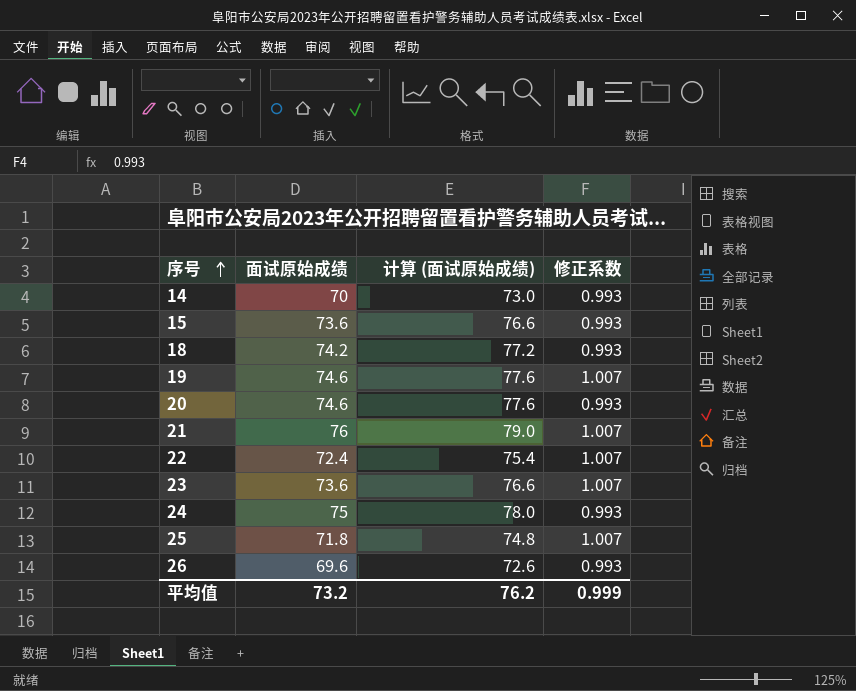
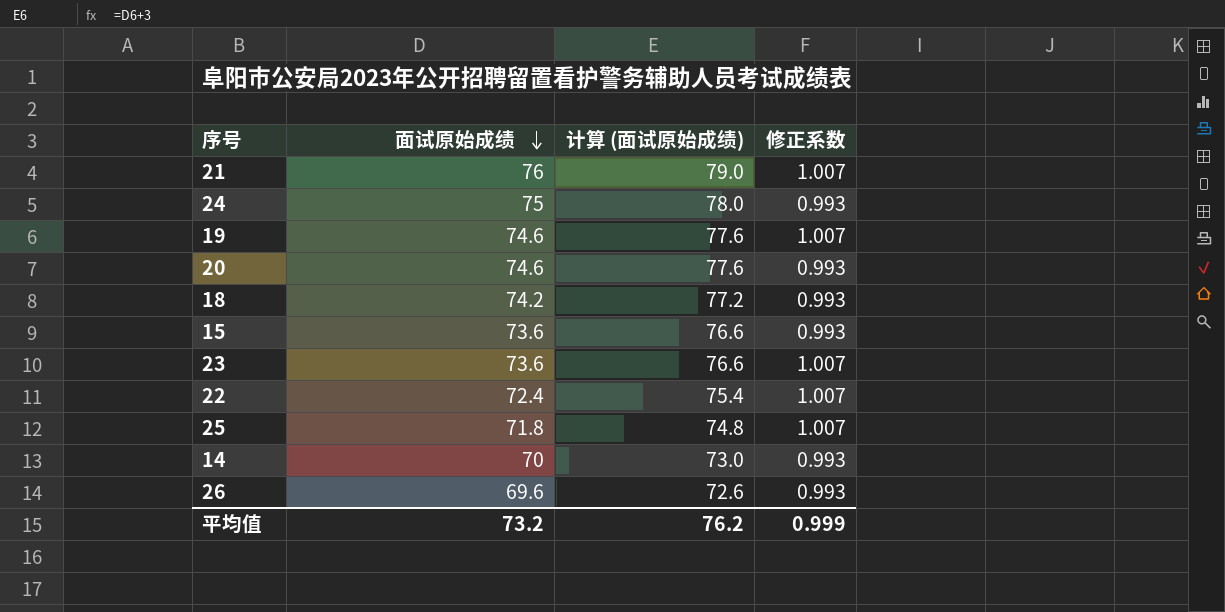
row order: 序号 ascending -> 面试原始成绩 descending

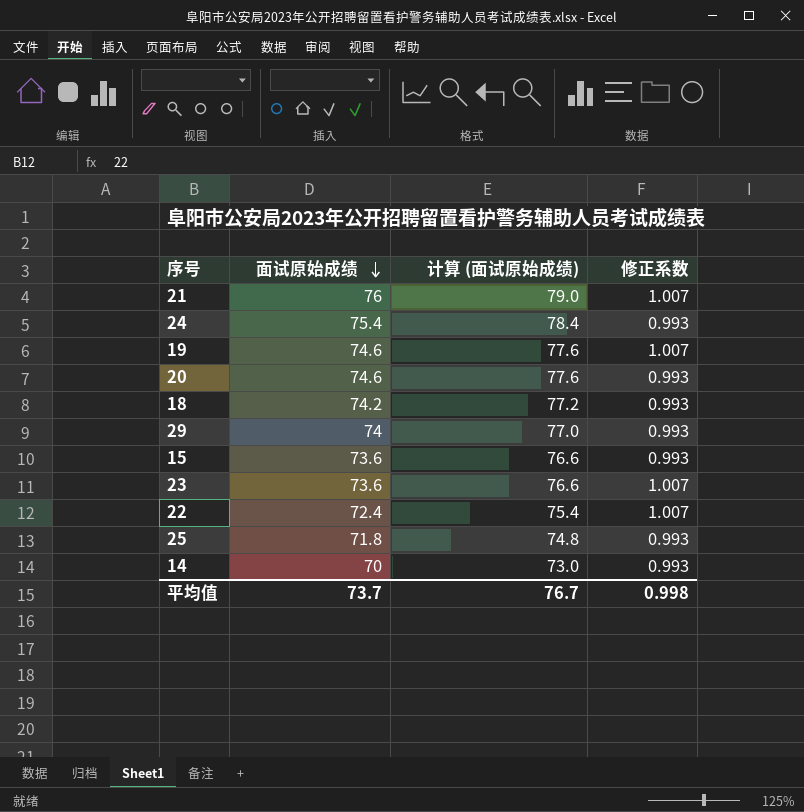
row 26: 69.6 | 72.6 | 0.993 -> none
24 | 面试原始成绩: 75 -> 75.4
24 | 计算 (面试原始成绩): 78.0 -> 78.4
row 29: none -> 74 | 77.0 | 0.993
25 | 修正系数: 1.007 -> 0.993
平均值 | 面试原始成绩: 73.2 -> 73.7
平均值 | 计算 (面试原始成绩): 76.2 -> 76.7
平均值 | 修正系数: 0.999 -> 0.998

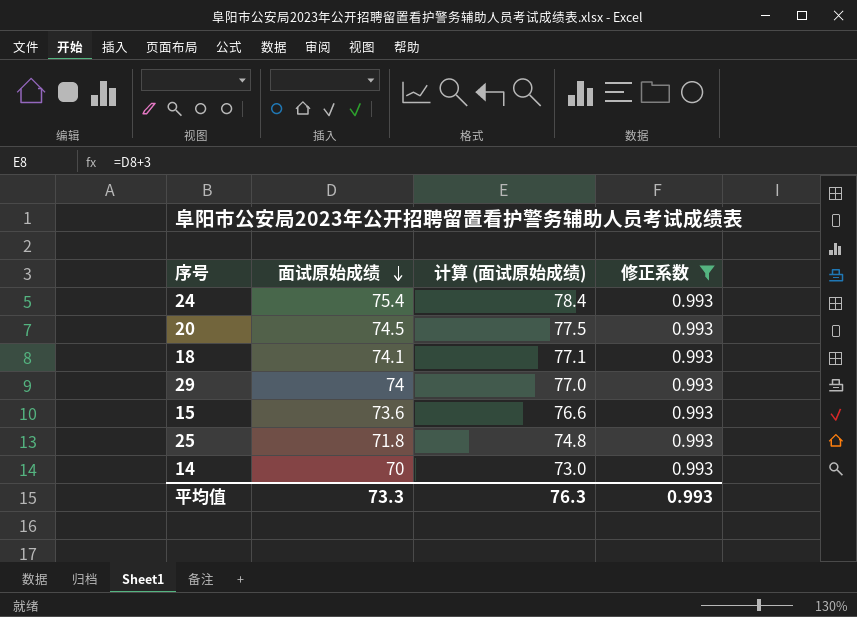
filter: none -> 修正系数 = 0.993
20 | 面试原始成绩: 74.6 -> 74.5
20 | 计算 (面试原始成绩): 77.6 -> 77.5
18 | 面试原始成绩: 74.2 -> 74.1
18 | 计算 (面试原始成绩): 77.2 -> 77.1
平均值 | 面试原始成绩: 73.7 -> 73.3
平均值 | 计算 (面试原始成绩): 76.7 -> 76.3
平均值 | 修正系数: 0.998 -> 0.993

